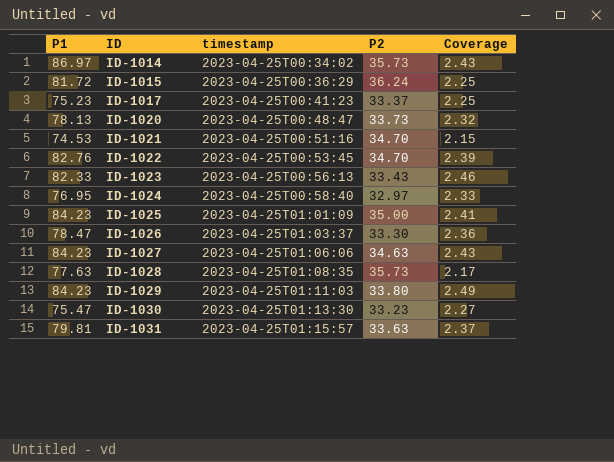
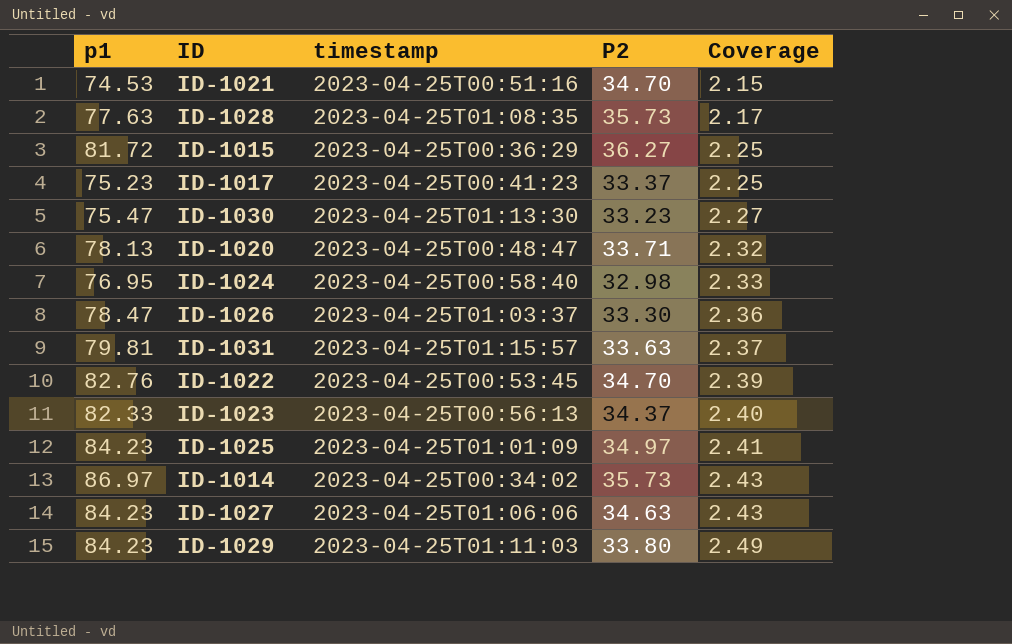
row order: ID ascending -> Coverage ascending
column name: P1 -> p1
ID-1015 | P2: 36.24 -> 36.27
ID-1020 | P2: 33.73 -> 33.71
ID-1024 | P2: 32.97 -> 32.98
ID-1023 | P2: 33.43 -> 34.37
ID-1023 | Coverage: 2.46 -> 2.40
ID-1025 | P2: 35.00 -> 34.97

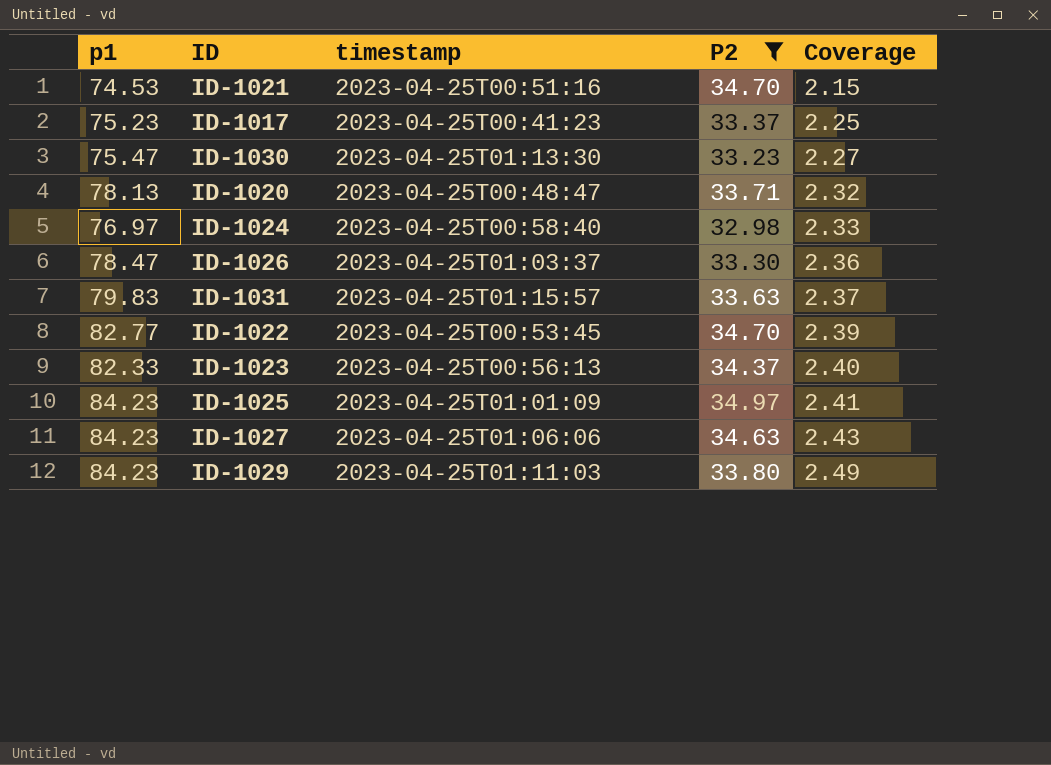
filter: none -> P2 <= 34.97
ID-1024 | p1: 76.95 -> 76.97
ID-1031 | p1: 79.81 -> 79.83
ID-1022 | p1: 82.76 -> 82.77

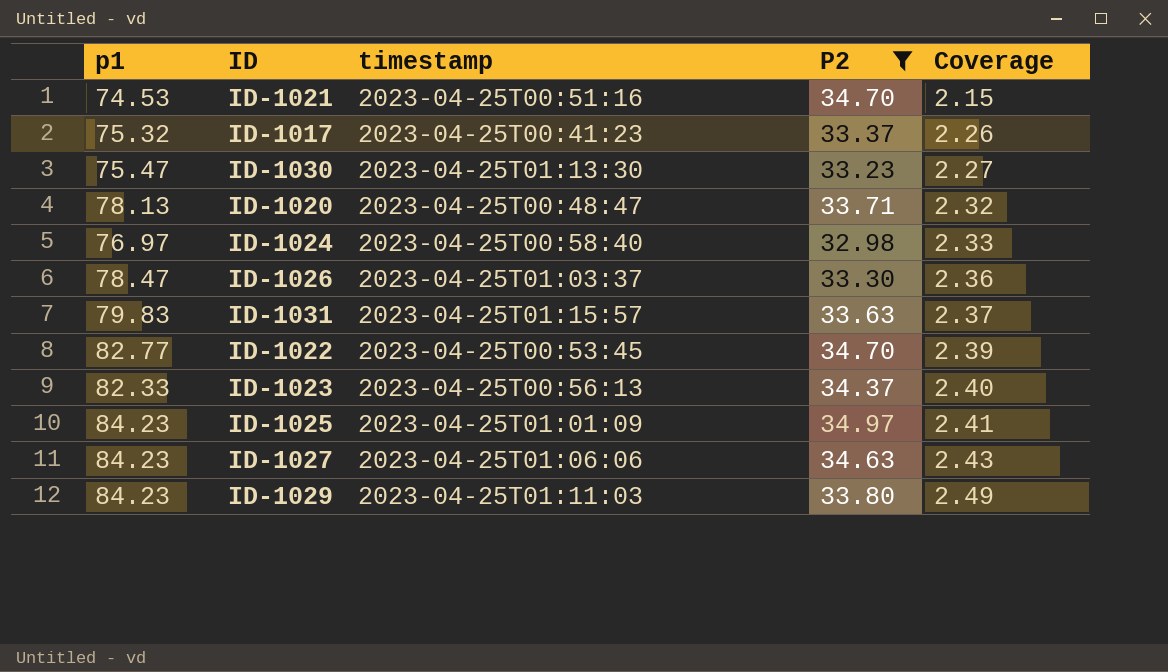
ID-1017 | p1: 75.23 -> 75.32
ID-1017 | Coverage: 2.25 -> 2.26

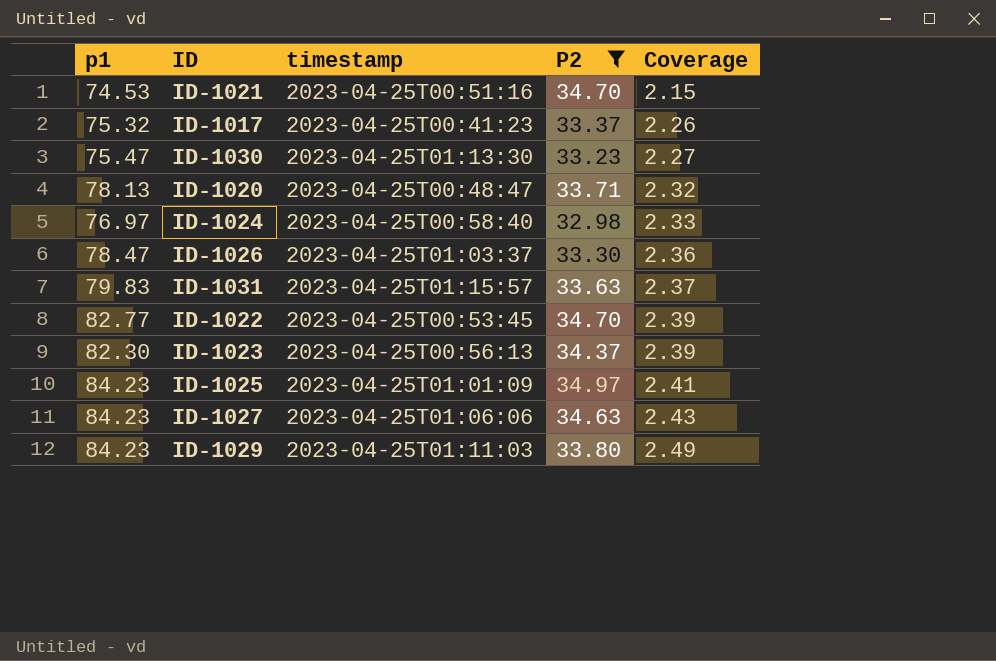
ID-1023 | p1: 82.33 -> 82.30
ID-1023 | Coverage: 2.40 -> 2.39

